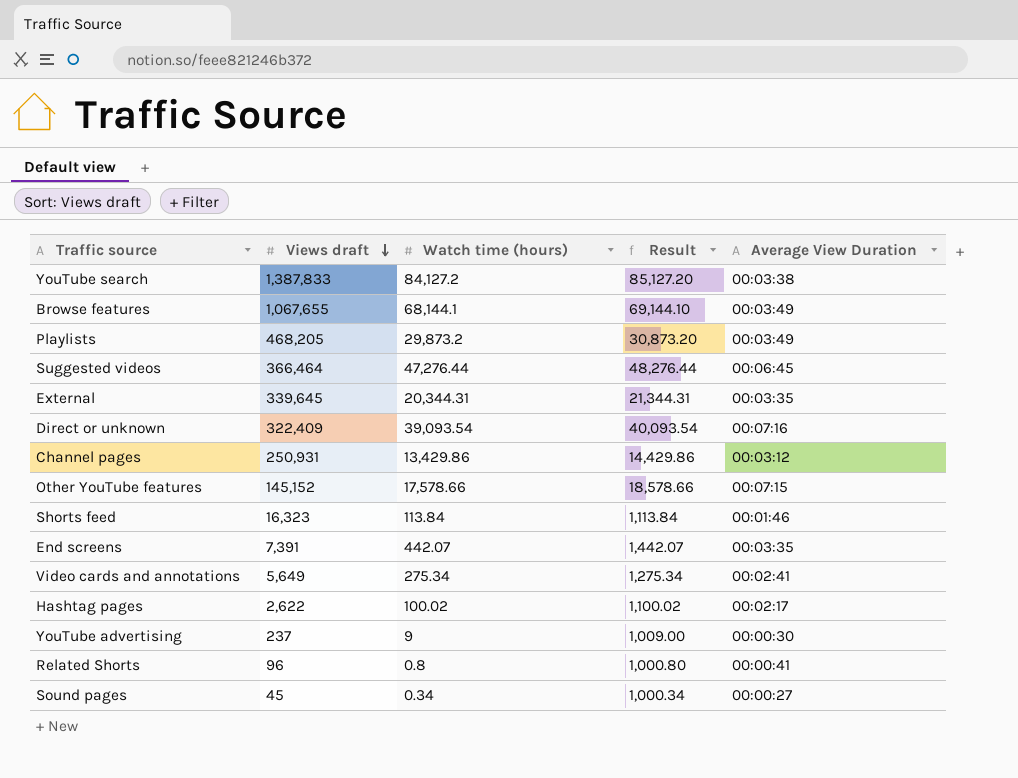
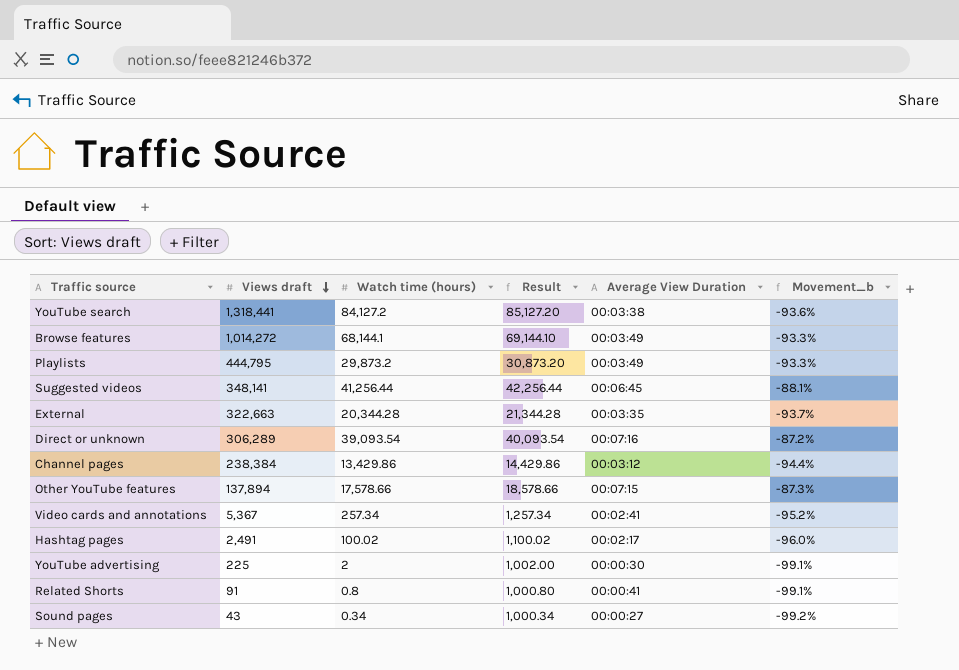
column Movement_b | formula: none -> ([Watch time (hours)] - [Views draft]) / [Views draft]
row Shorts feed: 16,323 | 113.84 | 1,113.84 | 00:01:46 -> none
row End screens: 7,391 | 442.07 | 1,442.07 | 00:03:35 -> none
YouTube search | Views draft: 1,387,833 -> 1,318,441
Browse features | Views draft: 1,067,655 -> 1,014,272
Playlists | Views draft: 468,205 -> 444,795
Suggested videos | Views draft: 366,464 -> 348,141
Suggested videos | Watch time (hours): 47,276.44 -> 41,256.44
Suggested videos | Result: 48,276.44 -> 42,256.44
External | Views draft: 339,645 -> 322,663
External | Watch time (hours): 20,344.31 -> 20,344.28
External | Result: 21,344.31 -> 21,344.28
Direct or unknown | Views draft: 322,409 -> 306,289
Channel pages | Views draft: 250,931 -> 238,384
Other YouTube features | Views draft: 145,152 -> 137,894
Video cards and annotations | Views draft: 5,649 -> 5,367
Video cards and annotations | Watch time (hours): 275.34 -> 257.34
Video cards and annotations | Result: 1,275.34 -> 1,257.34
Hashtag pages | Views draft: 2,622 -> 2,491
YouTube advertising | Views draft: 237 -> 225
YouTube advertising | Watch time (hours): 9 -> 2
YouTube advertising | Result: 1,009.00 -> 1,002.00
Related Shorts | Views draft: 96 -> 91
Sound pages | Views draft: 45 -> 43

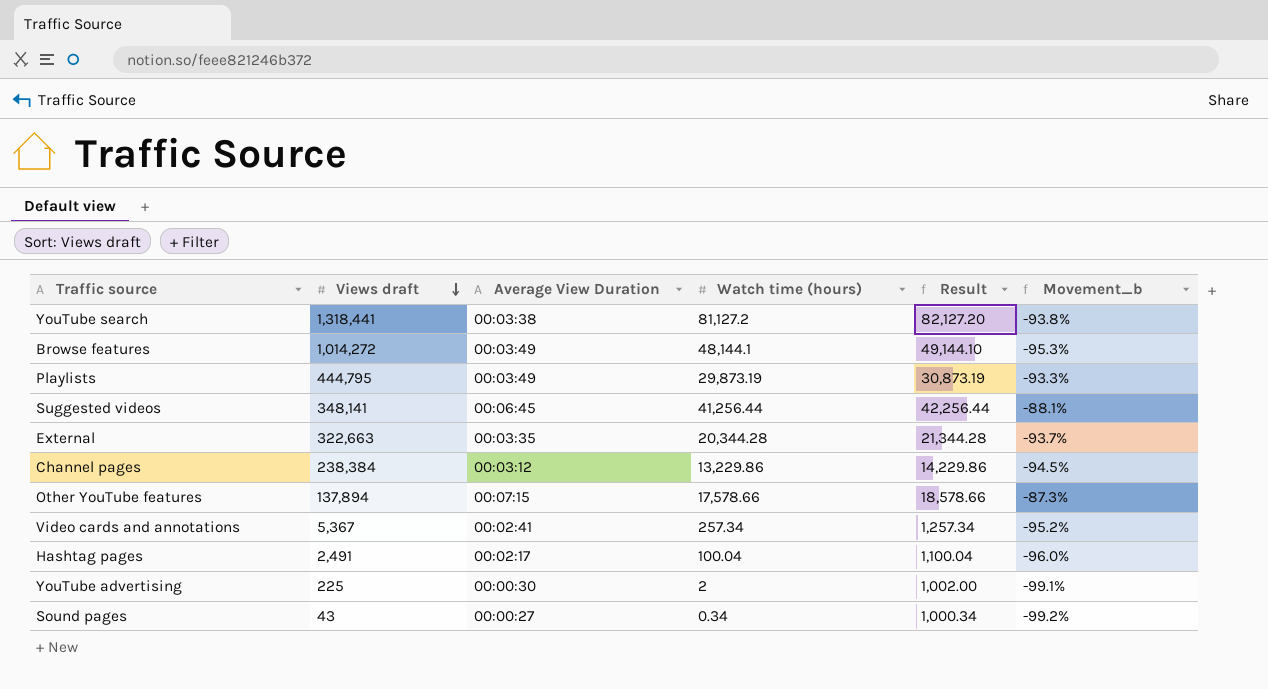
column Average View Duration | position: 5 -> 3
row Direct or unknown: 306,289 | 39,093.54 | 40,093.54 | 00:07:16 | -87.2% -> none
row Related Shorts: 91 | 0.8 | 1,000.80 | 00:00:41 | -99.1% -> none
YouTube search | Watch time (hours): 84,127.2 -> 81,127.2
YouTube search | Result: 85,127.20 -> 82,127.20
YouTube search | Movement_b: -93.6% -> -93.8%
Browse features | Watch time (hours): 68,144.1 -> 48,144.1
Browse features | Result: 69,144.10 -> 49,144.10
Browse features | Movement_b: -93.3% -> -95.3%
Playlists | Watch time (hours): 29,873.2 -> 29,873.19
Playlists | Result: 30,873.20 -> 30,873.19
Channel pages | Watch time (hours): 13,429.86 -> 13,229.86
Channel pages | Result: 14,429.86 -> 14,229.86
Channel pages | Movement_b: -94.4% -> -94.5%
Hashtag pages | Watch time (hours): 100.02 -> 100.04
Hashtag pages | Result: 1,100.02 -> 1,100.04

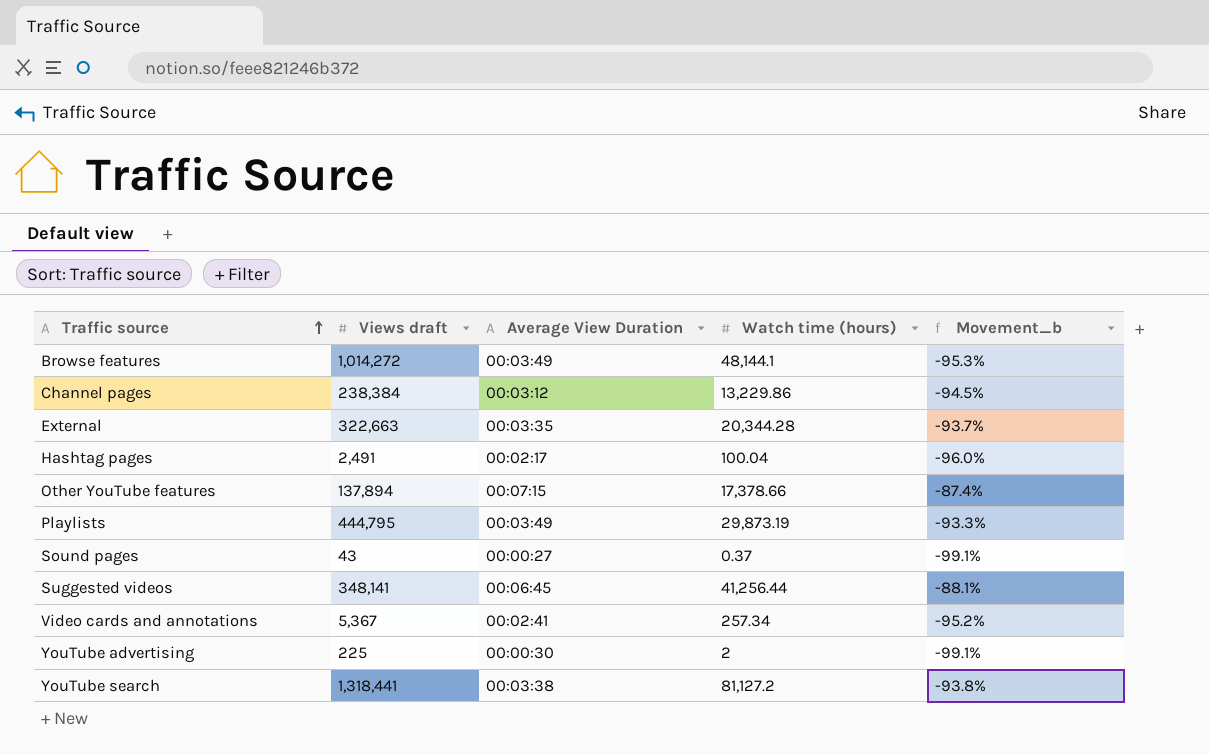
row order: Views draft descending -> Traffic source ascending
column Result | formula: [Watch time (hours)] + 1000 -> none
Other YouTube features | Watch time (hours): 17,578.66 -> 17,378.66
Other YouTube features | Movement_b: -87.3% -> -87.4%
Sound pages | Watch time (hours): 0.34 -> 0.37
Sound pages | Movement_b: -99.2% -> -99.1%

